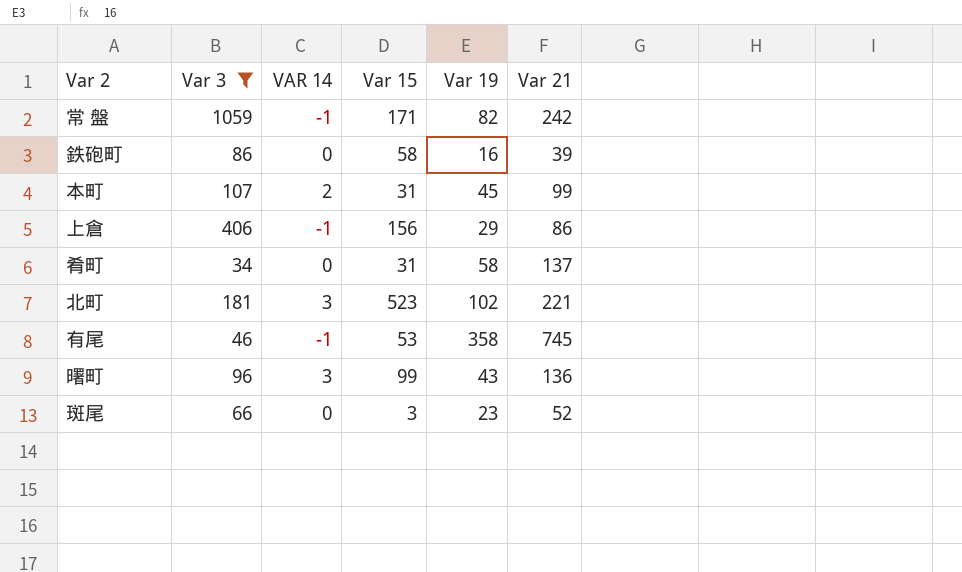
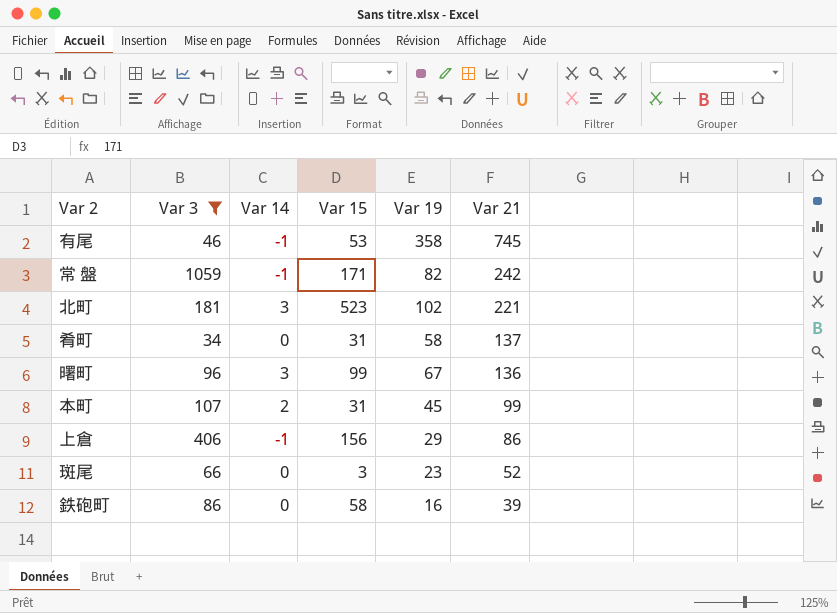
row order: none -> Var 21 descending
column name: VAR 14 -> Var 14
曙町 | Var 19: 43 -> 67

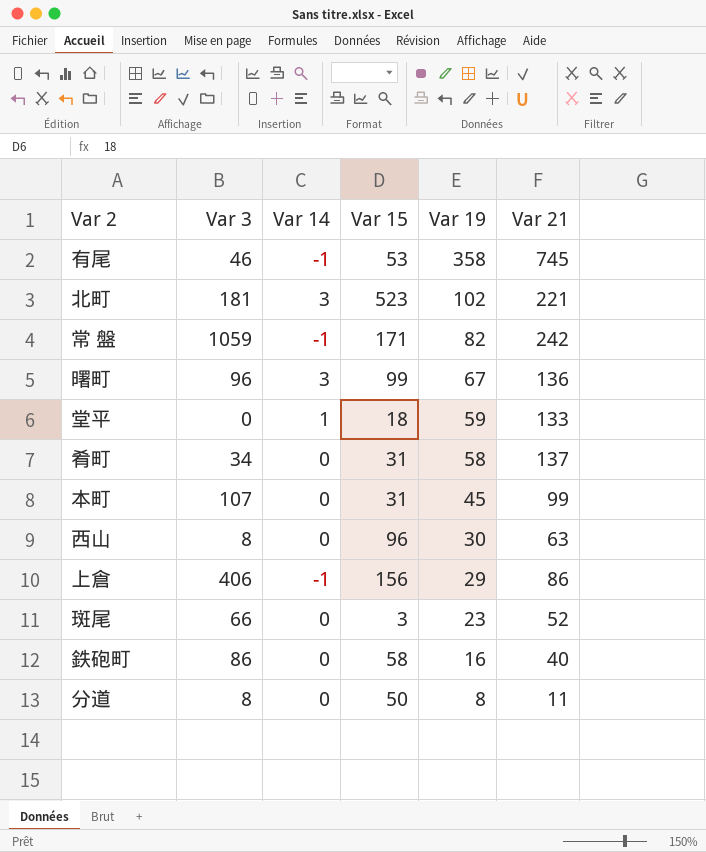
filter: Var 3 >= 34 -> none
row order: Var 21 descending -> Var 19 descending
本町 | Var 14: 2 -> 0
鉄砲町 | Var 21: 39 -> 40

